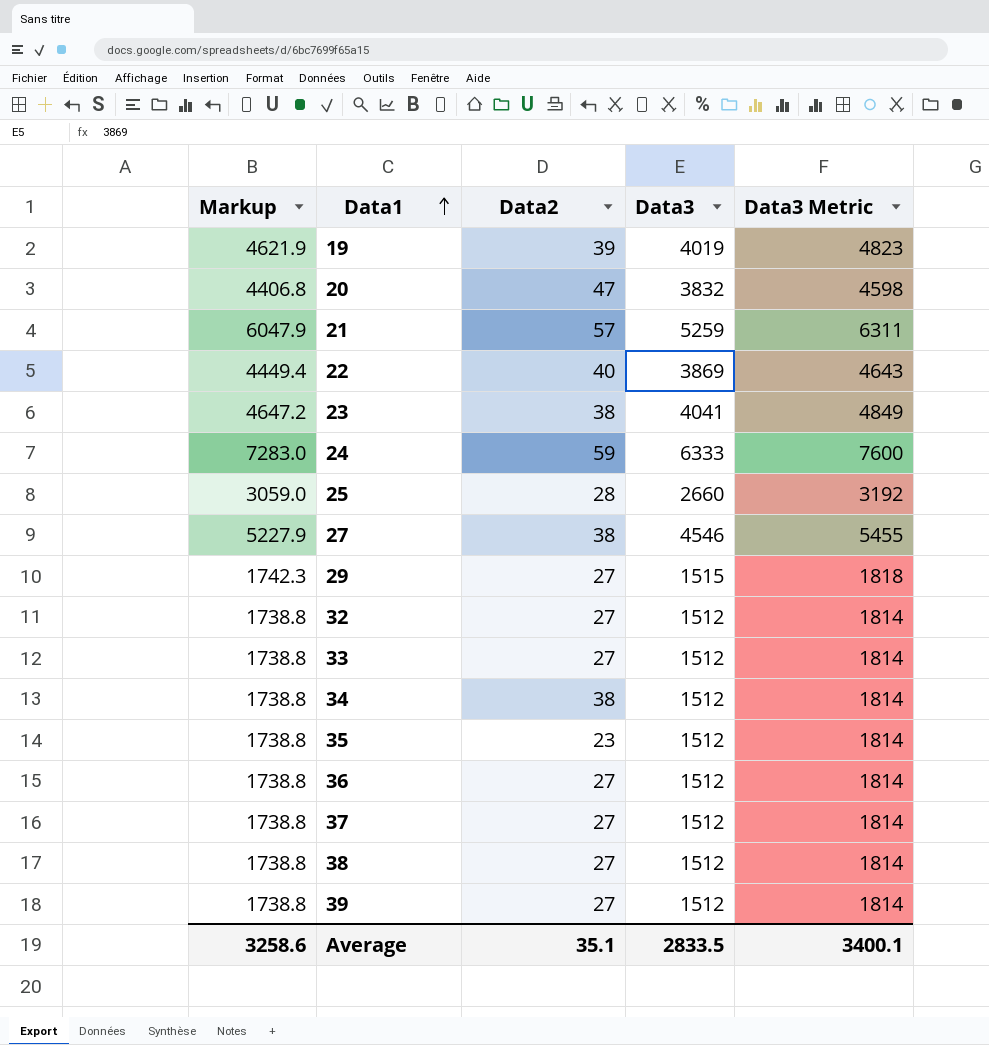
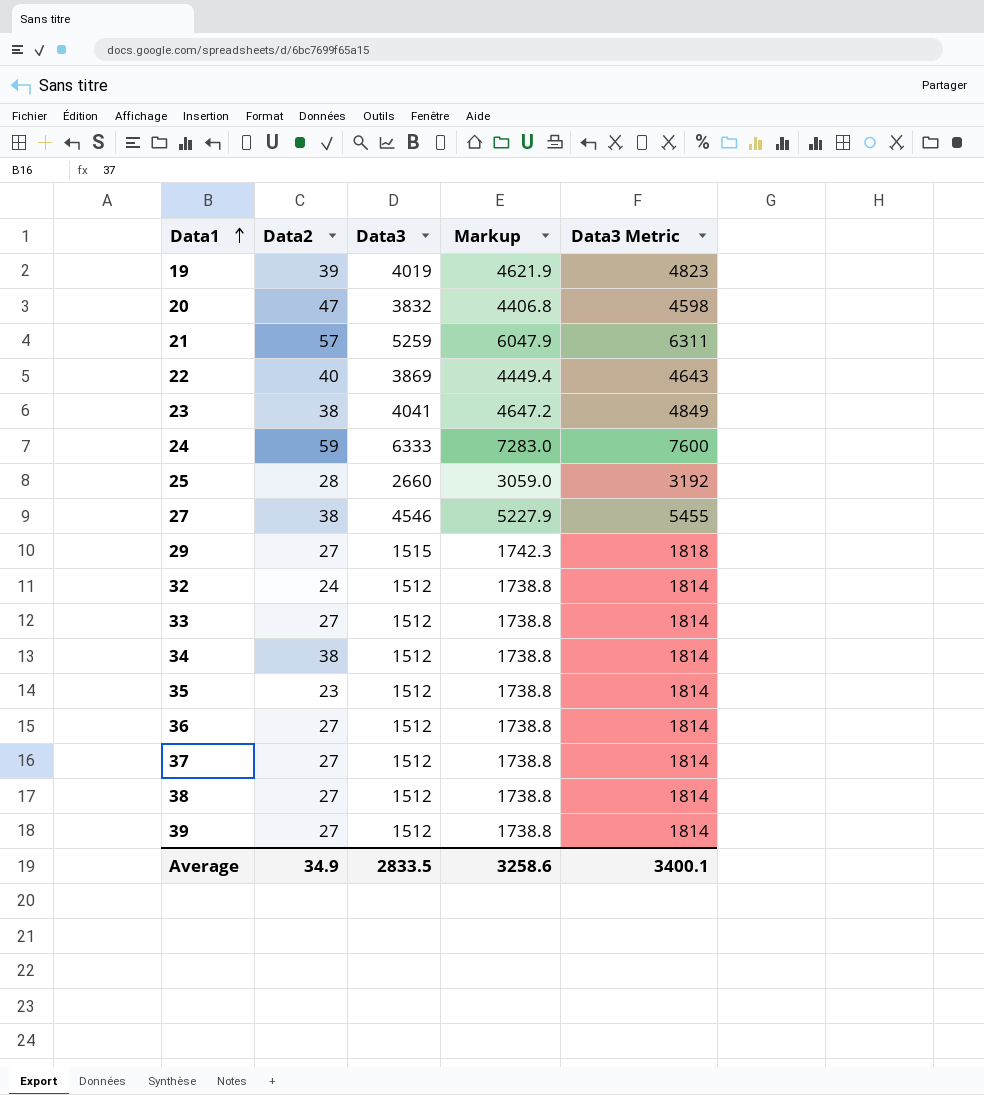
column Markup | position: 1 -> 4
32 | Data2: 27 -> 24
Average | Data2: 35.1 -> 34.9

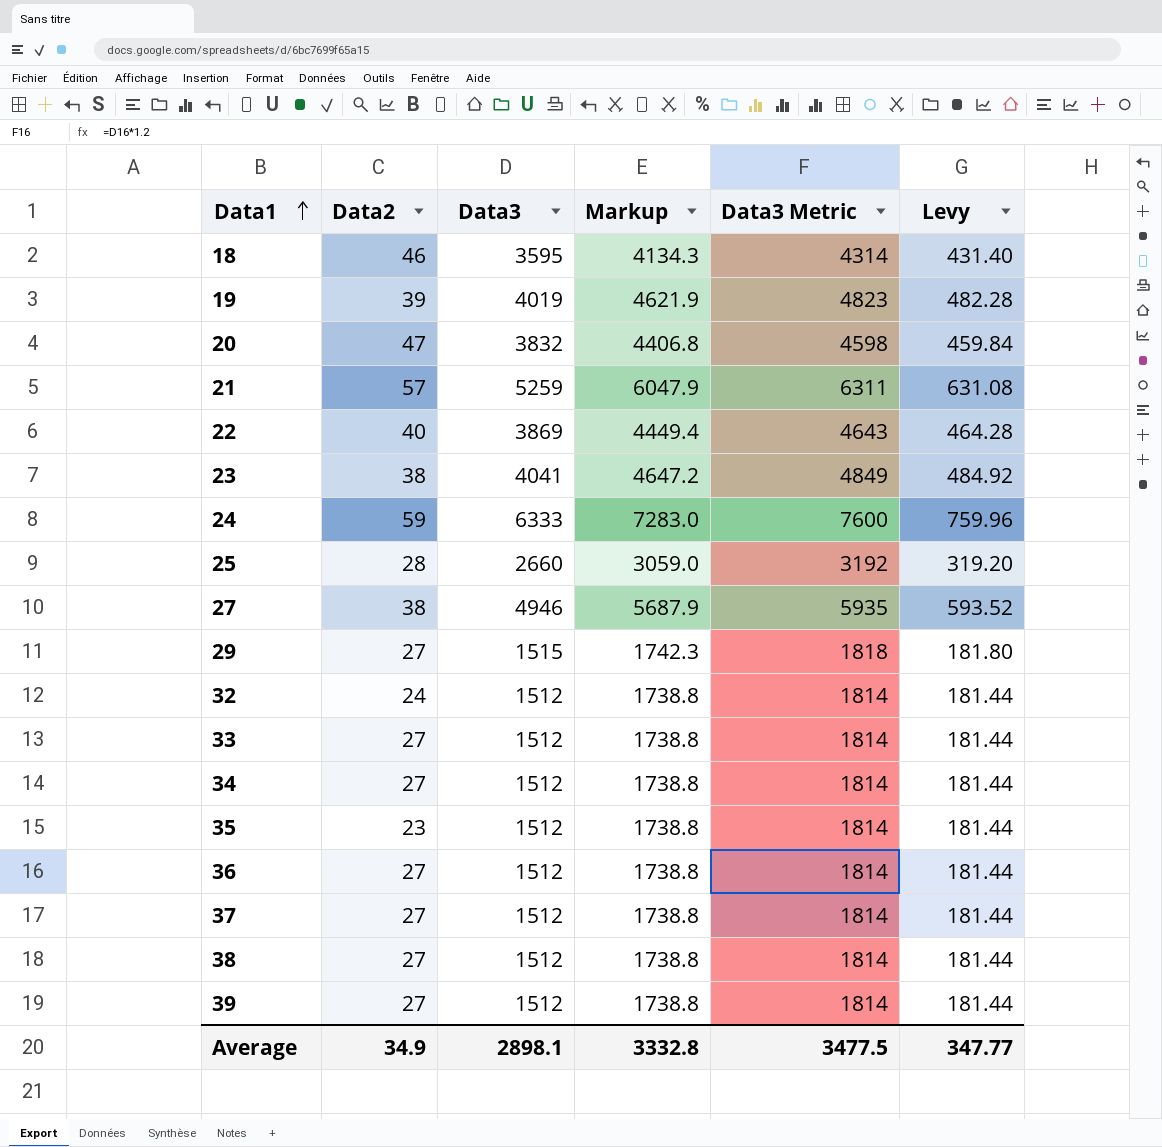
column Levy | formula: none -> [Data3] * 0.12
row 18: none -> 46 | 3595 | 4134.3 | 4314 | 431.40
27 | Data3: 4546 -> 4946
27 | Markup: 5227.9 -> 5687.9
27 | Data3 Metric: 5455 -> 5935
34 | Data2: 38 -> 27
Average | Data3: 2833.5 -> 2898.1
Average | Markup: 3258.6 -> 3332.8
Average | Data3 Metric: 3400.1 -> 3477.5

